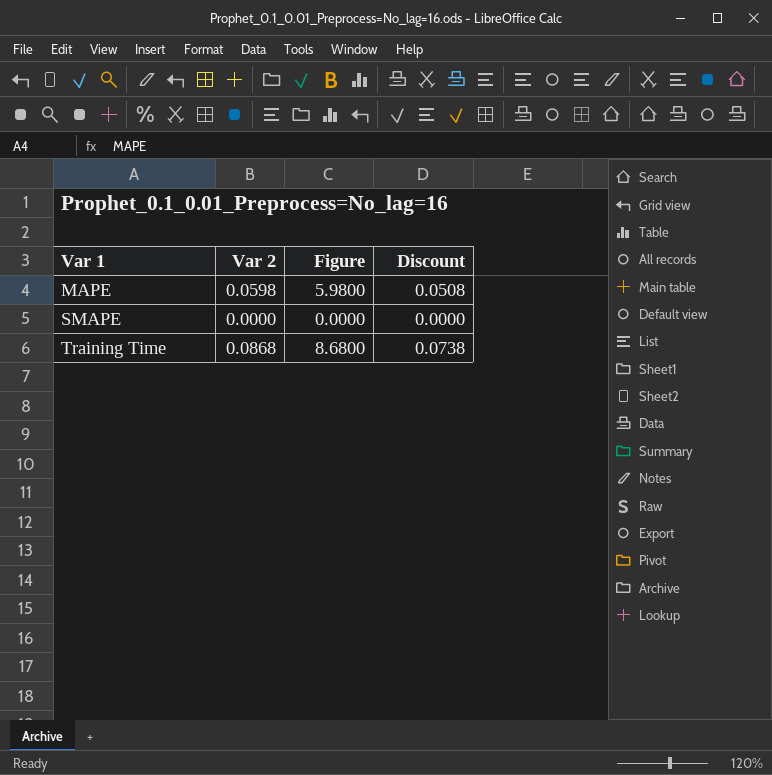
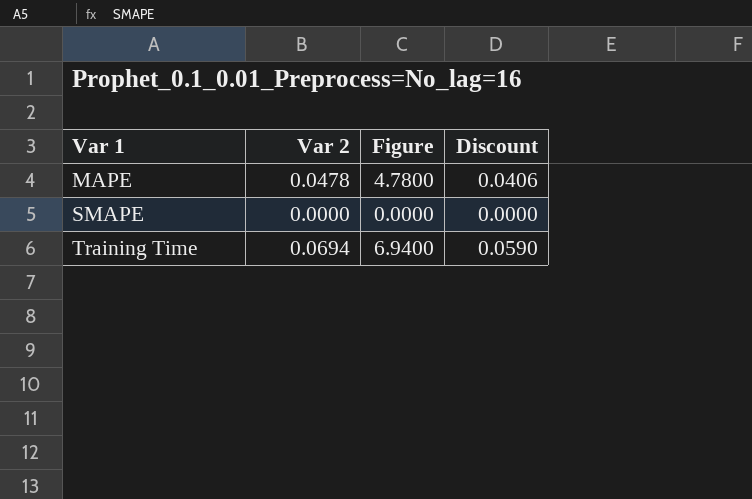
MAPE | Var 2: 0.0598 -> 0.0478
MAPE | Figure: 5.9800 -> 4.7800
MAPE | Discount: 0.0508 -> 0.0406
Training Time | Var 2: 0.0868 -> 0.0694
Training Time | Figure: 8.6800 -> 6.9400
Training Time | Discount: 0.0738 -> 0.0590

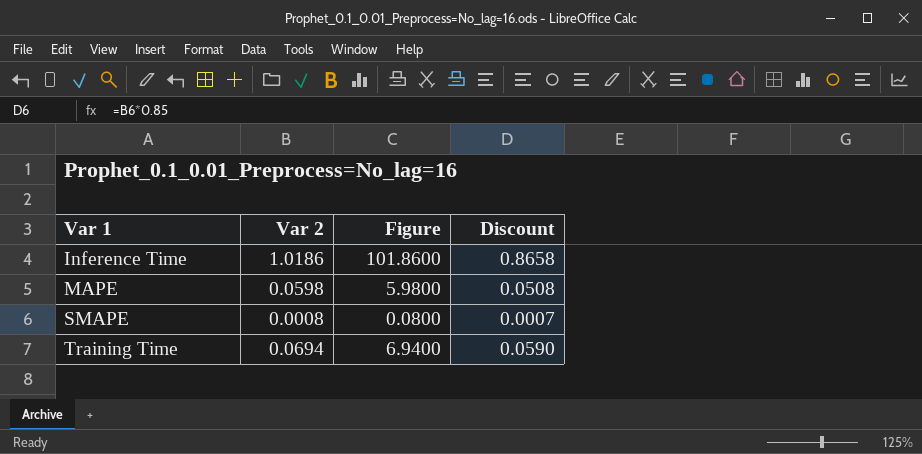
row Inference Time: none -> 1.0186 | 101.8600 | 0.8658
MAPE | Var 2: 0.0478 -> 0.0598
MAPE | Figure: 4.7800 -> 5.9800
MAPE | Discount: 0.0406 -> 0.0508
SMAPE | Var 2: 0.0000 -> 0.0008
SMAPE | Figure: 0.0000 -> 0.0800
SMAPE | Discount: 0.0000 -> 0.0007

